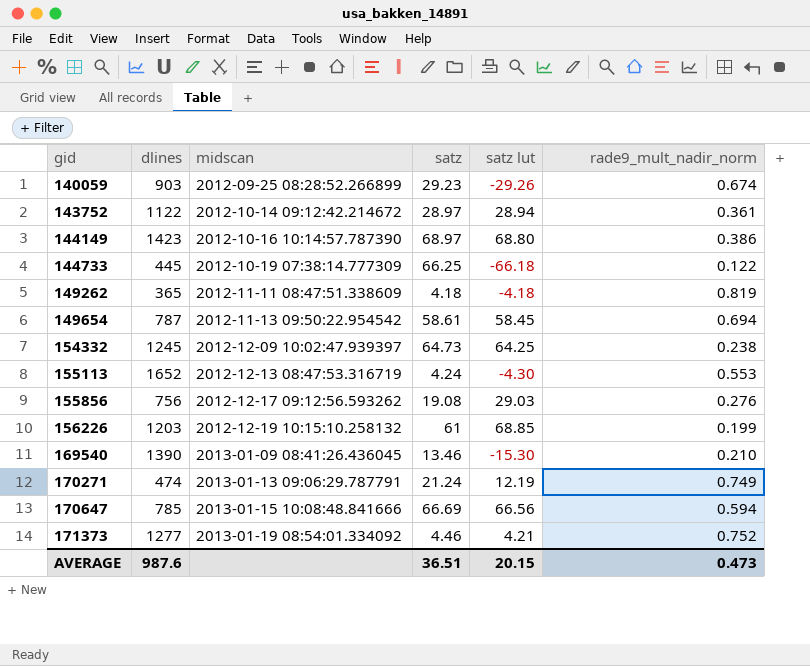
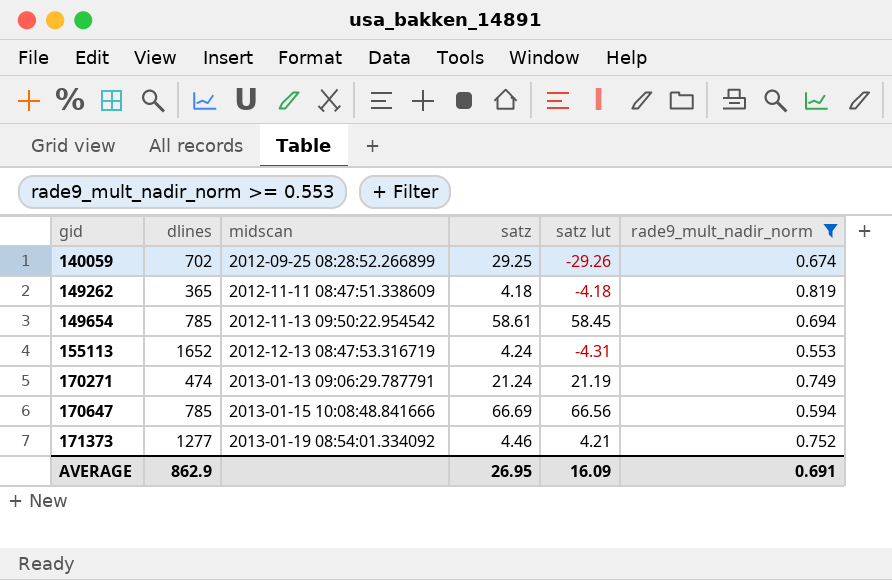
filter: none -> rade9_mult_nadir_norm >= 0.553
140059 | dlines: 903 -> 702
140059 | satz: 29.23 -> 29.25
149654 | dlines: 787 -> 785
155113 | satz lut: -4.30 -> -4.31
170271 | satz lut: 12.19 -> 21.19
AVERAGE | dlines: 987.6 -> 862.9
AVERAGE | satz: 36.51 -> 26.95
AVERAGE | satz lut: 20.15 -> 16.09
AVERAGE | rade9_mult_nadir_norm: 0.473 -> 0.691

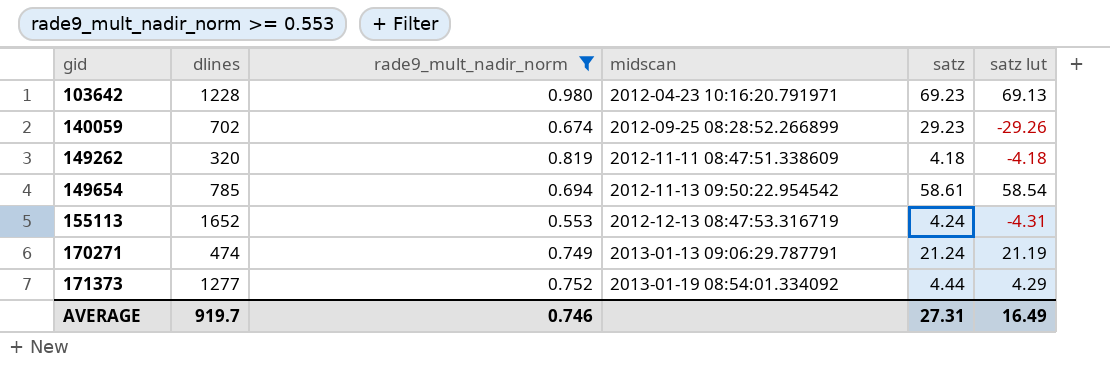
column rade9_mult_nadir_norm | position: 6 -> 3
row 170647: 785 | 2013-01-15 10:08:48.841666 | 66.69 | 66.56 | 0.594 -> none
row 103642: none -> 1228 | 0.980 | 2012-04-23 10:16:20.791971 | 69.23 | 69.13
140059 | satz: 29.25 -> 29.23
149262 | dlines: 365 -> 320
149654 | satz lut: 58.45 -> 58.54
171373 | satz: 4.46 -> 4.44
171373 | satz lut: 4.21 -> 4.29
AVERAGE | dlines: 862.9 -> 919.7
AVERAGE | rade9_mult_nadir_norm: 0.691 -> 0.746
AVERAGE | satz: 26.95 -> 27.31
AVERAGE | satz lut: 16.09 -> 16.49

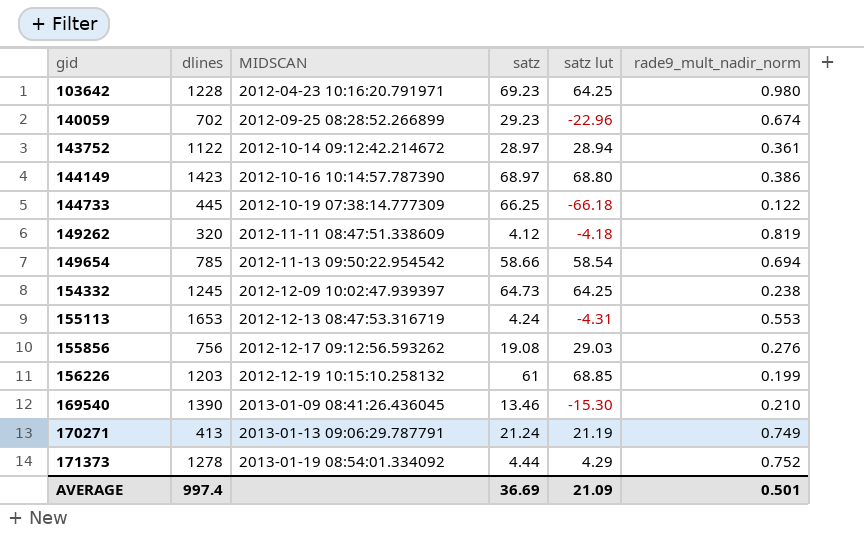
filter: rade9_mult_nadir_norm >= 0.553 -> none
column name: midscan -> MIDSCAN
column rade9_mult_nadir_norm | position: 3 -> 6
103642 | satz lut: 69.13 -> 64.25
140059 | satz lut: -29.26 -> -22.96
149262 | satz: 4.18 -> 4.12
149654 | satz: 58.61 -> 58.66
155113 | dlines: 1652 -> 1653
170271 | dlines: 474 -> 413
171373 | dlines: 1277 -> 1278
AVERAGE | dlines: 919.7 -> 997.4
AVERAGE | satz: 27.31 -> 36.69
AVERAGE | satz lut: 16.49 -> 21.09
AVERAGE | rade9_mult_nadir_norm: 0.746 -> 0.501

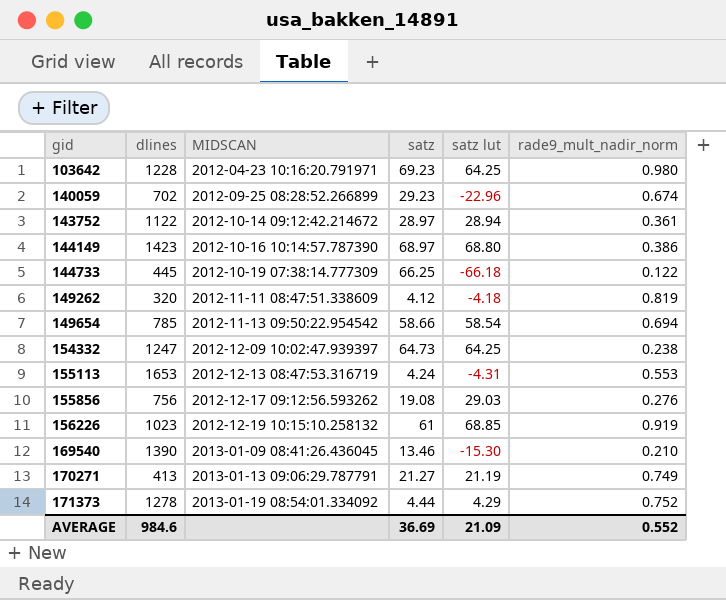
154332 | dlines: 1245 -> 1247
156226 | dlines: 1203 -> 1023
156226 | rade9_mult_nadir_norm: 0.199 -> 0.919
170271 | satz: 21.24 -> 21.27
AVERAGE | dlines: 997.4 -> 984.6
AVERAGE | rade9_mult_nadir_norm: 0.501 -> 0.552

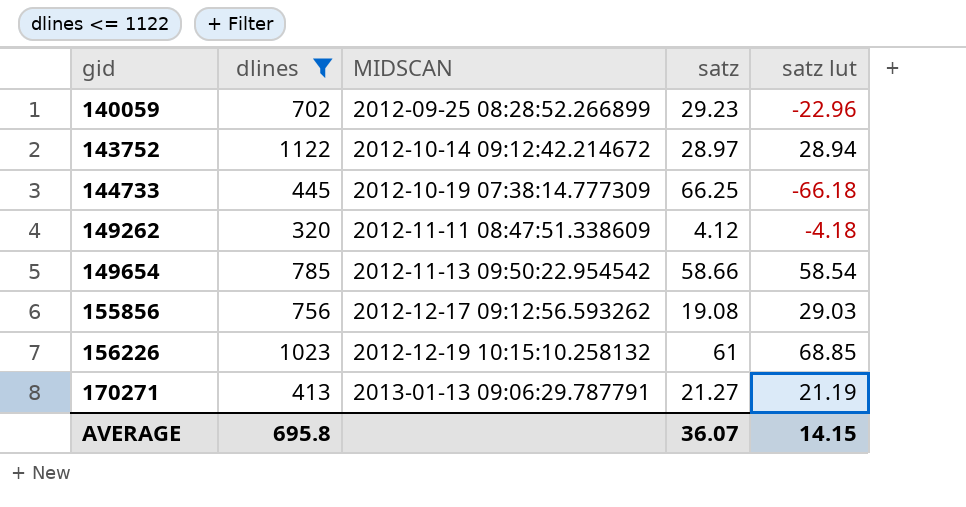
filter: none -> dlines <= 1122
column rade9_mult_nadir_norm | position: 6 -> none
AVERAGE | dlines: 984.6 -> 695.8
AVERAGE | satz: 36.69 -> 36.07
AVERAGE | satz lut: 21.09 -> 14.15

